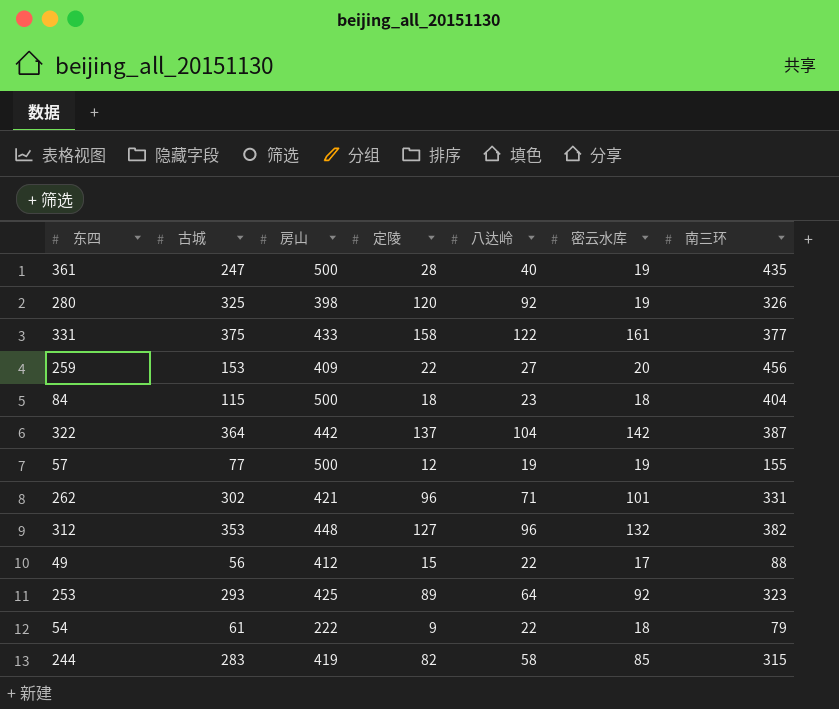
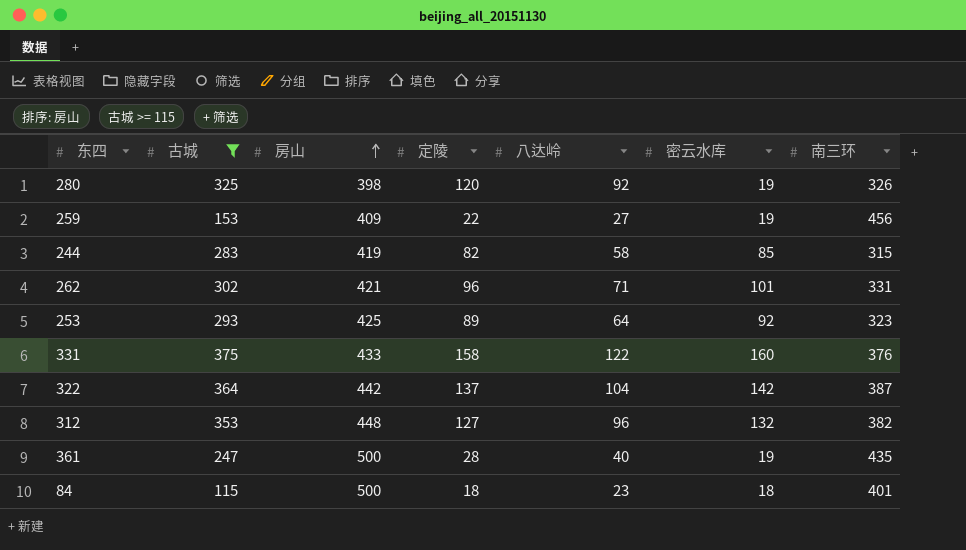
filter: none -> 古城 >= 115
row order: none -> 房山 ascending
259 | 密云水库: 20 -> 19
331 | 密云水库: 161 -> 160
331 | 南三环: 377 -> 376
84 | 南三环: 404 -> 401

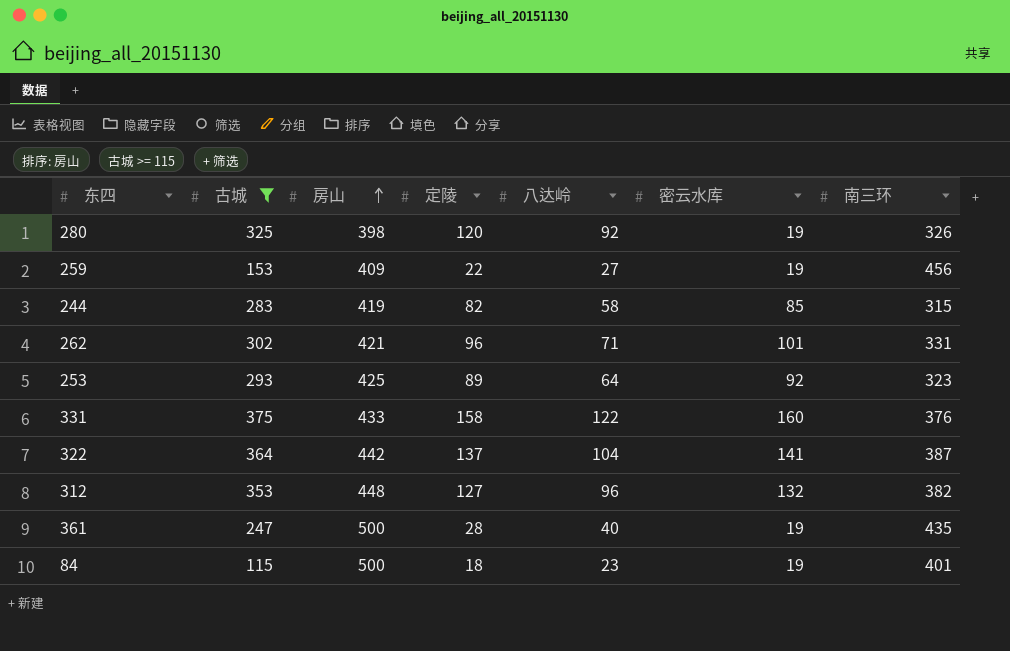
322 | 密云水库: 142 -> 141
84 | 密云水库: 18 -> 19

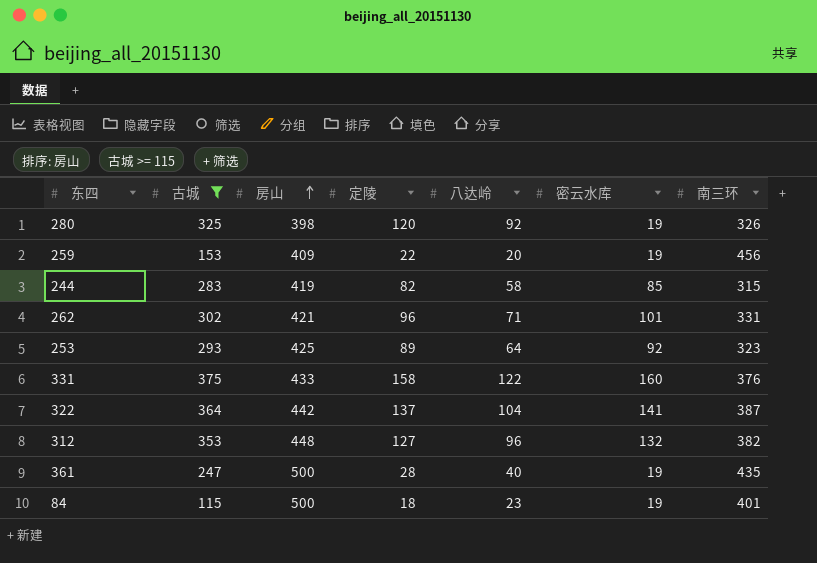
259 | 八达岭: 27 -> 20

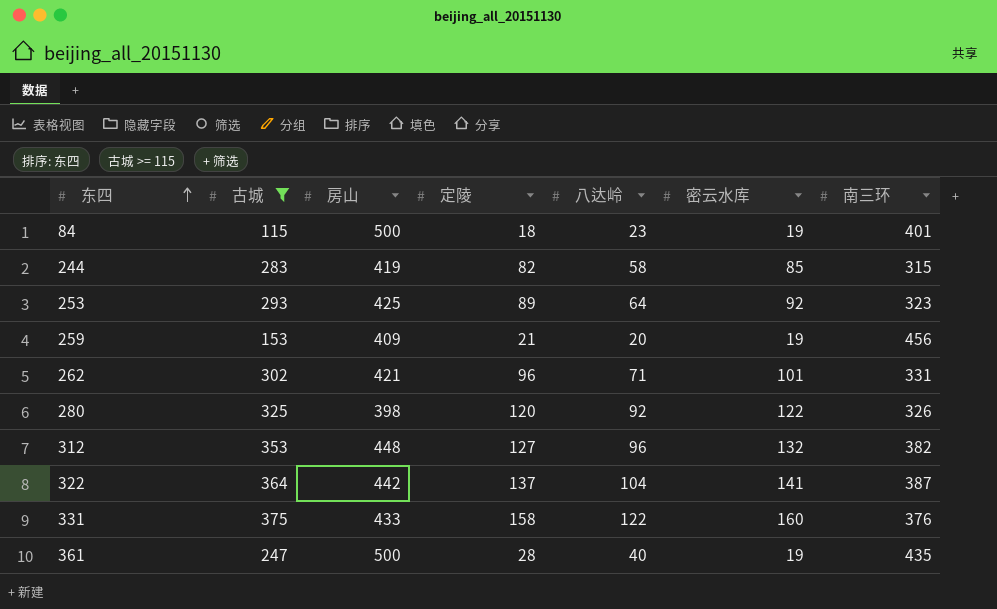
row order: 房山 ascending -> 东四 ascending
259 | 定陵: 22 -> 21
280 | 密云水库: 19 -> 122

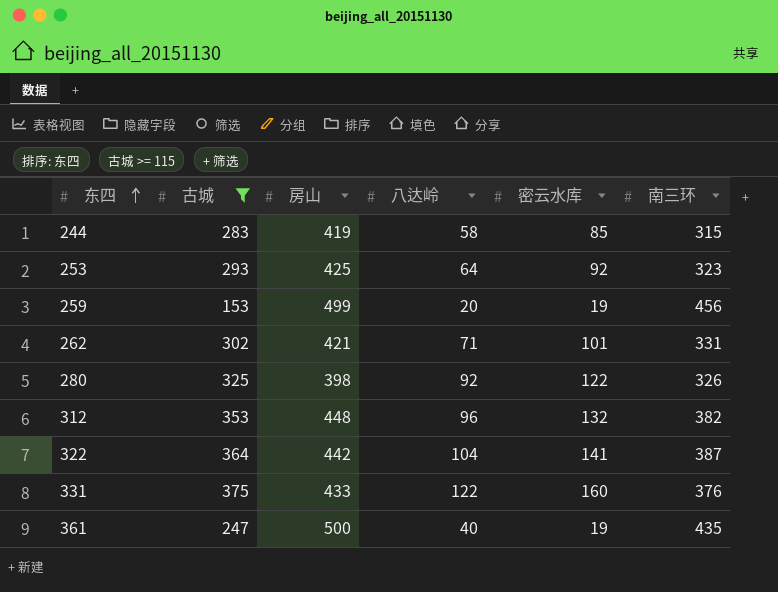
column 定陵 | position: 4 -> none
row 84: 115 | 500 | 18 | 23 | 19 | 401 -> none
259 | 房山: 409 -> 499

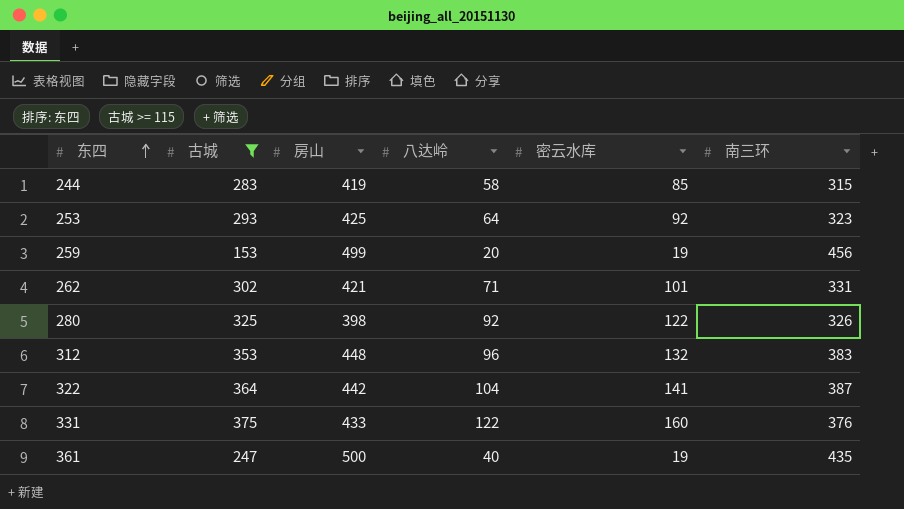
312 | 南三环: 382 -> 383

